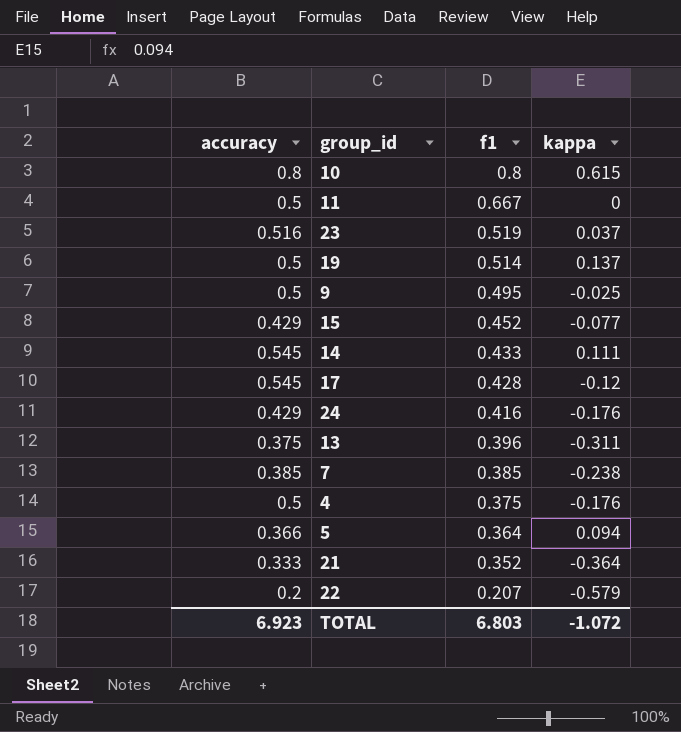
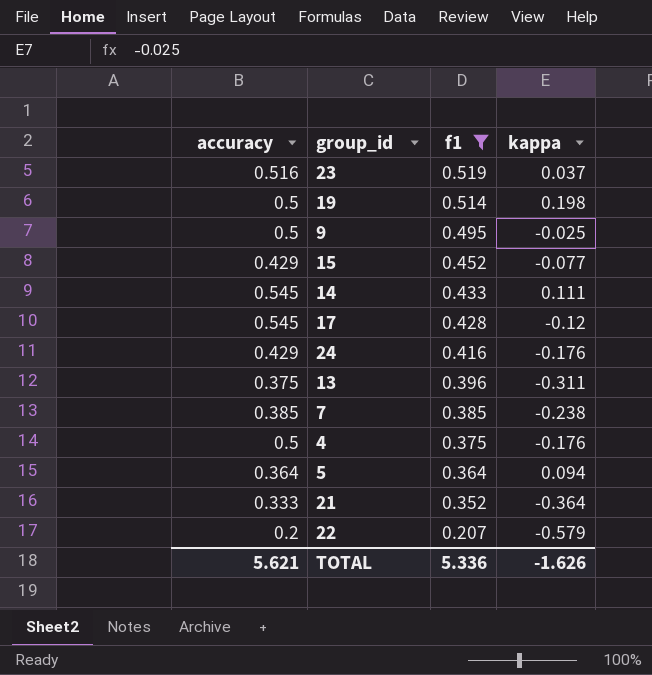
filter: none -> f1 <= 0.519
19 | kappa: 0.137 -> 0.198
5 | accuracy: 0.366 -> 0.364
TOTAL | accuracy: 6.923 -> 5.621
TOTAL | f1: 6.803 -> 5.336
TOTAL | kappa: -1.072 -> -1.626

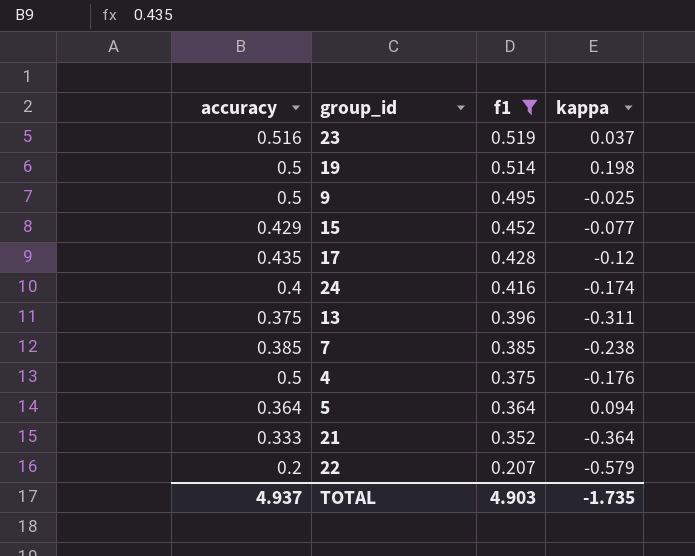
row 14: 0.545 | 0.433 | 0.111 -> none
17 | accuracy: 0.545 -> 0.435
24 | accuracy: 0.429 -> 0.4
24 | kappa: -0.176 -> -0.174
TOTAL | accuracy: 5.621 -> 4.937
TOTAL | f1: 5.336 -> 4.903
TOTAL | kappa: -1.626 -> -1.735

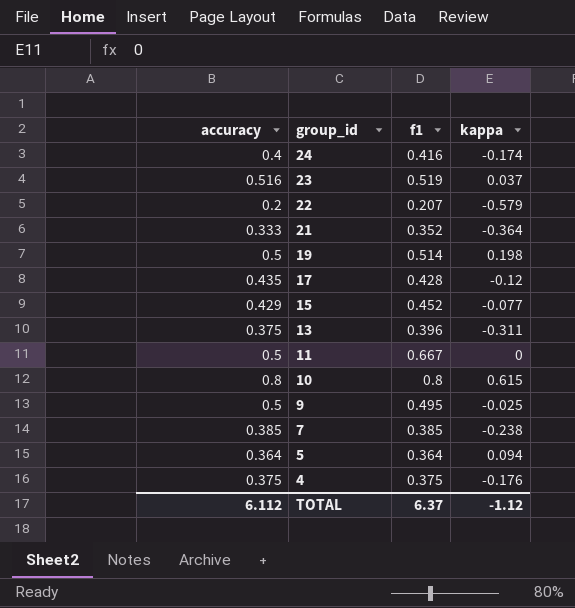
filter: f1 <= 0.519 -> none
row order: f1 descending -> group_id descending
4 | accuracy: 0.5 -> 0.375
TOTAL | accuracy: 4.937 -> 6.112
TOTAL | f1: 4.903 -> 6.37
TOTAL | kappa: -1.735 -> -1.12

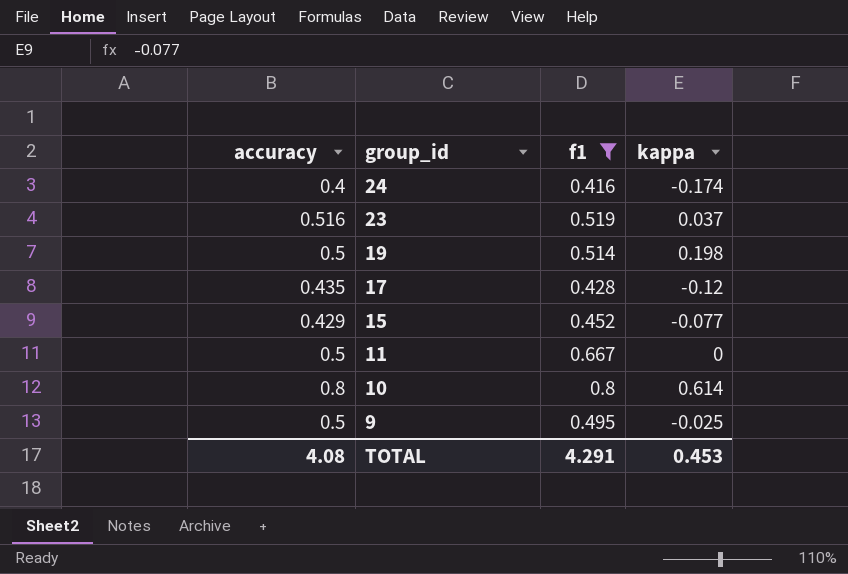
filter: none -> f1 >= 0.416
10 | kappa: 0.615 -> 0.614
TOTAL | accuracy: 6.112 -> 4.08
TOTAL | f1: 6.37 -> 4.291
TOTAL | kappa: -1.12 -> 0.453

